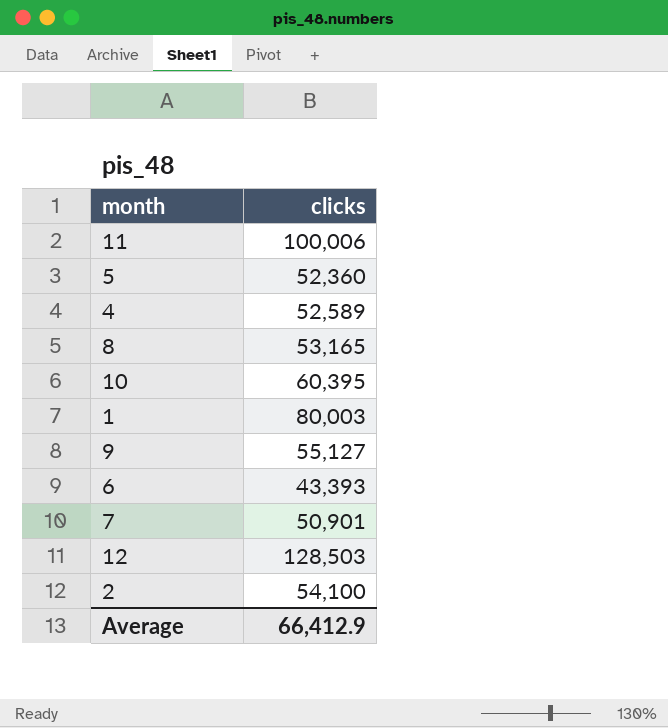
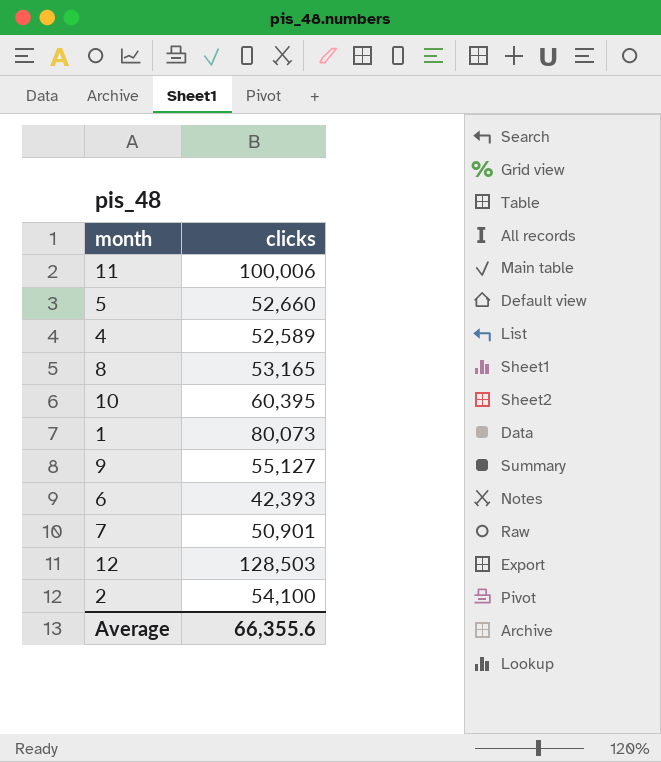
5 | clicks: 52,360 -> 52,660
1 | clicks: 80,003 -> 80,073
6 | clicks: 43,393 -> 42,393
Average | clicks: 66,412.9 -> 66,355.6

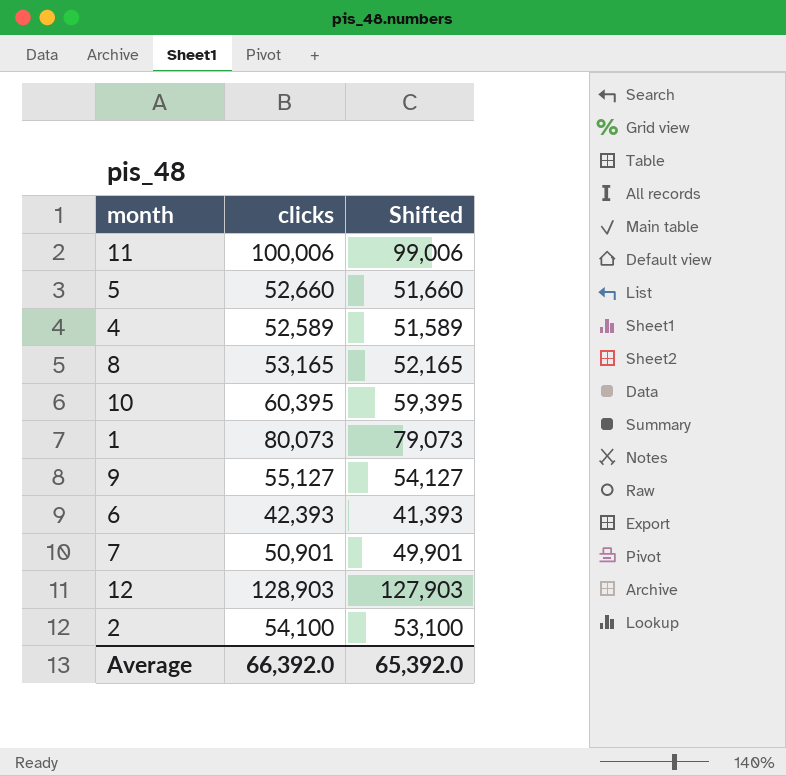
column Shifted | formula: none -> [clicks] - 1000
12 | clicks: 128,503 -> 128,903
Average | clicks: 66,355.6 -> 66,392.0

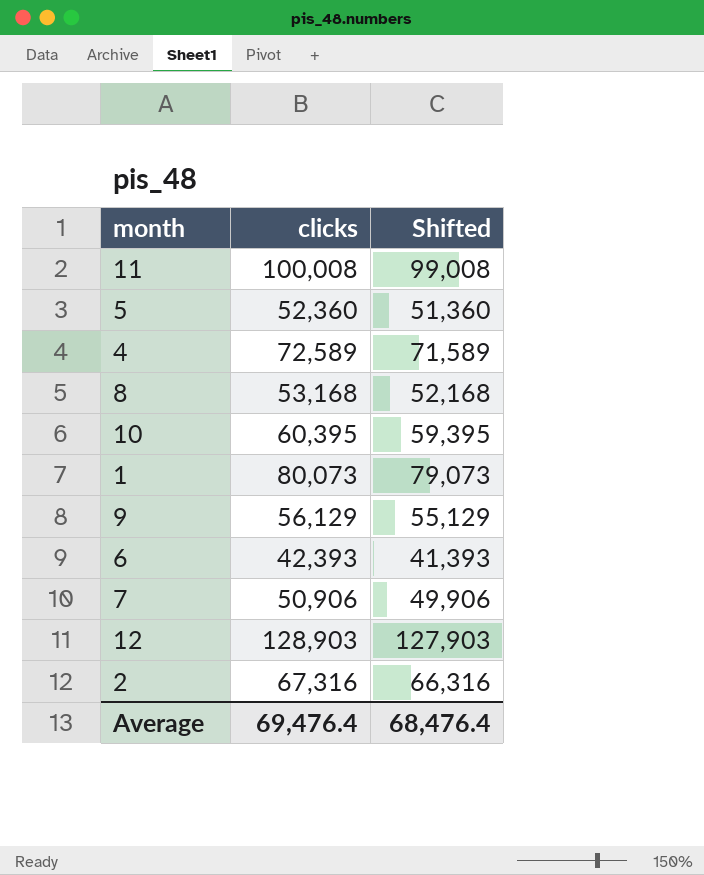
11 | clicks: 100,006 -> 100,008
11 | Shifted: 99,006 -> 99,008
5 | clicks: 52,660 -> 52,360
5 | Shifted: 51,660 -> 51,360
4 | clicks: 52,589 -> 72,589
4 | Shifted: 51,589 -> 71,589
8 | clicks: 53,165 -> 53,168
8 | Shifted: 52,165 -> 52,168
9 | clicks: 55,127 -> 56,129
9 | Shifted: 54,127 -> 55,129
7 | clicks: 50,901 -> 50,906
7 | Shifted: 49,901 -> 49,906
2 | clicks: 54,100 -> 67,316
2 | Shifted: 53,100 -> 66,316
Average | clicks: 66,392.0 -> 69,476.4
Average | Shifted: 65,392.0 -> 68,476.4

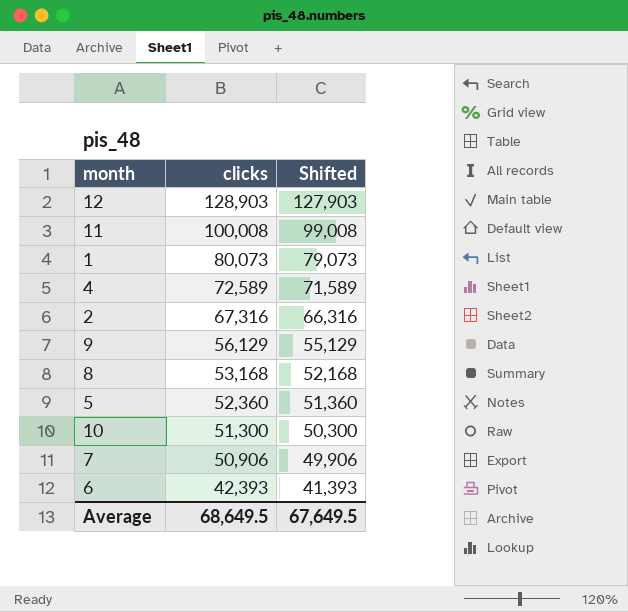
row order: none -> clicks descending
10 | clicks: 60,395 -> 51,300
10 | Shifted: 59,395 -> 50,300
Average | clicks: 69,476.4 -> 68,649.5
Average | Shifted: 68,476.4 -> 67,649.5

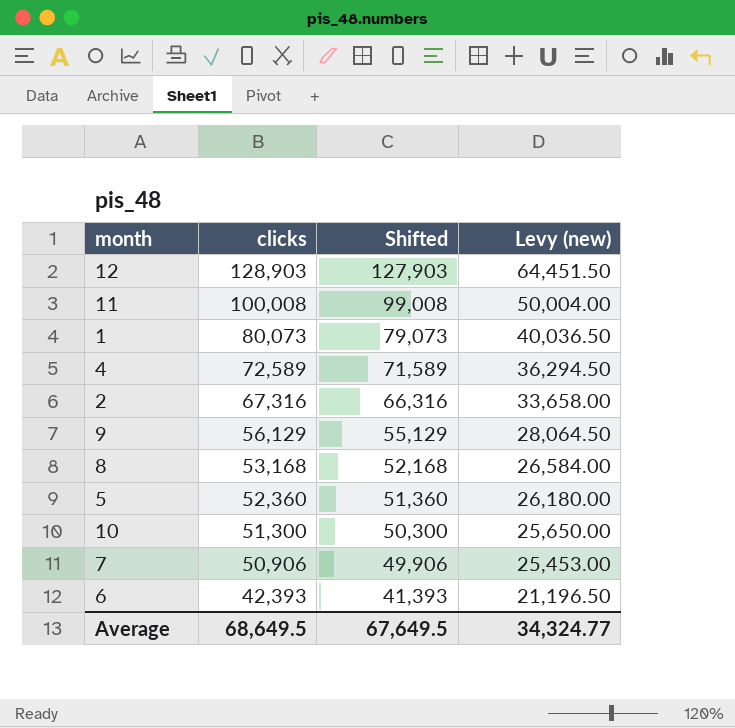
column Levy (new) | formula: none -> [clicks] * 0.5

